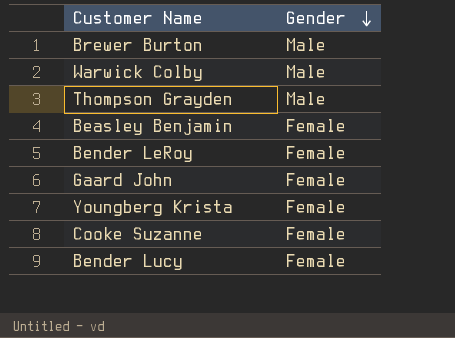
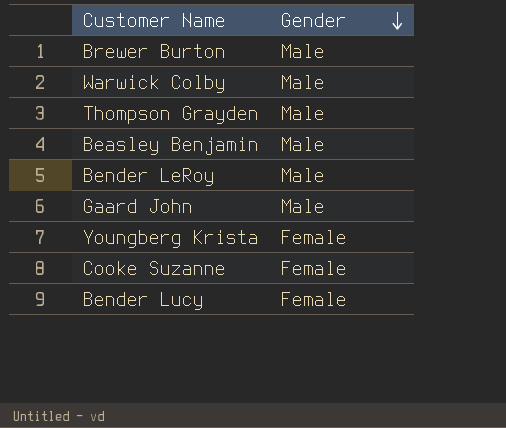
Beasley Benjamin | Gender: Female -> Male
Bender LeRoy | Gender: Female -> Male
Gaard John | Gender: Female -> Male

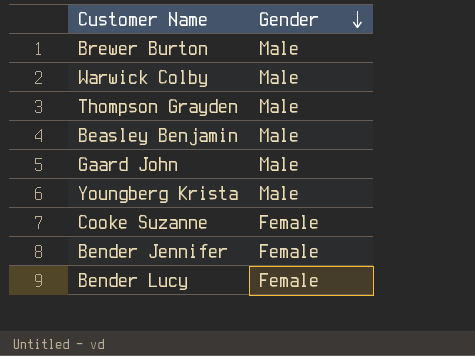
row Bender LeRoy: Male -> none
Youngberg Krista | Gender: Female -> Male
row Bender Jennifer: none -> Female

